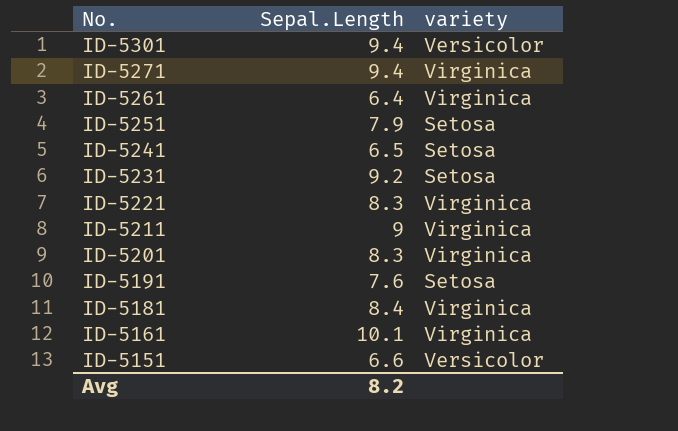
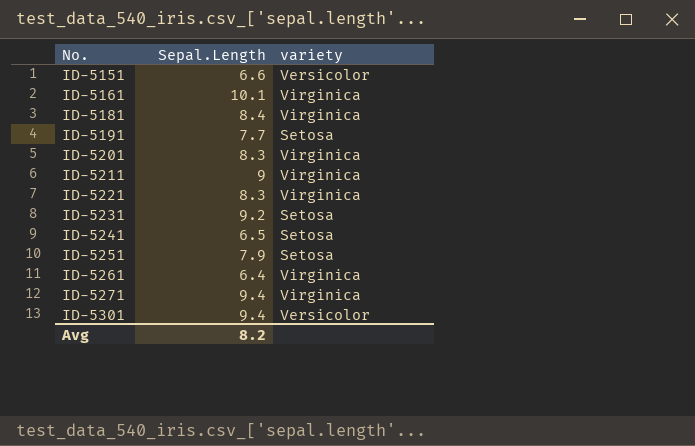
row order: No. descending -> No. ascending
ID-5191 | Sepal.Length: 7.6 -> 7.7

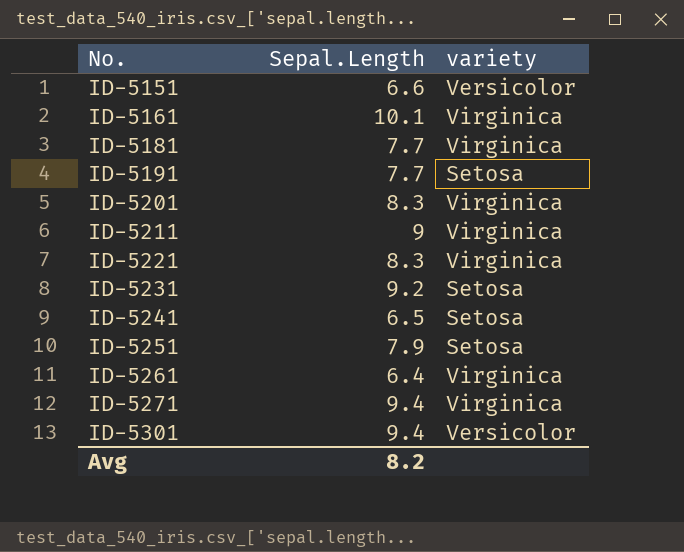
ID-5181 | Sepal.Length: 8.4 -> 7.7

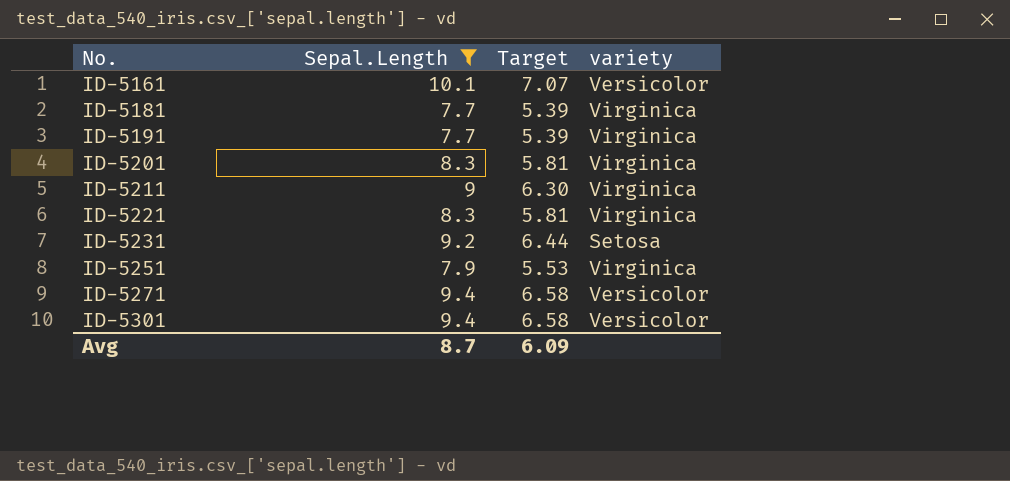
filter: none -> Sepal.Length >= 7.7
column Target | formula: none -> [Sepal.Length] * 0.7
ID-5161 | variety: Virginica -> Versicolor
ID-5191 | variety: Setosa -> Virginica
ID-5251 | variety: Setosa -> Virginica
ID-5271 | variety: Virginica -> Versicolor
Avg | Sepal.Length: 8.2 -> 8.7

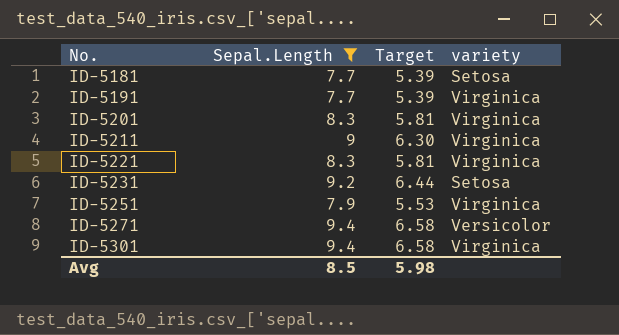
row ID-5161: 10.1 | 7.07 | Versicolor -> none
ID-5181 | variety: Virginica -> Setosa
ID-5301 | variety: Versicolor -> Virginica
Avg | Sepal.Length: 8.7 -> 8.5
Avg | Target: 6.09 -> 5.98

